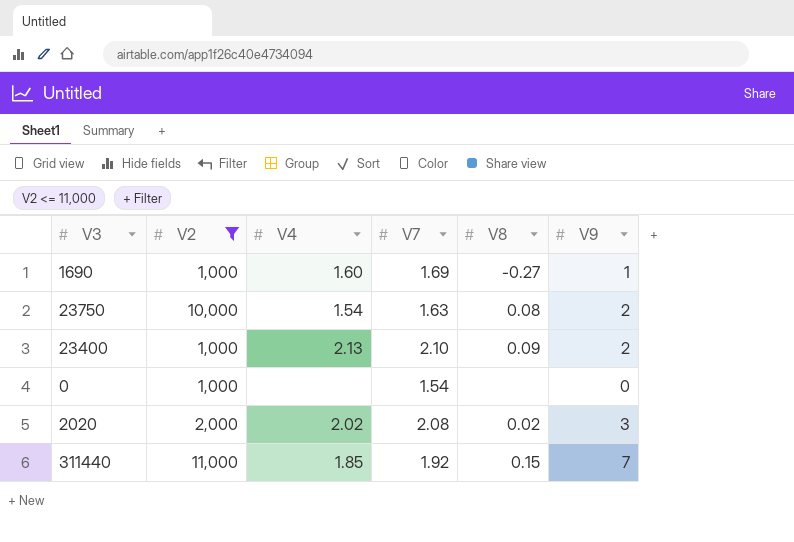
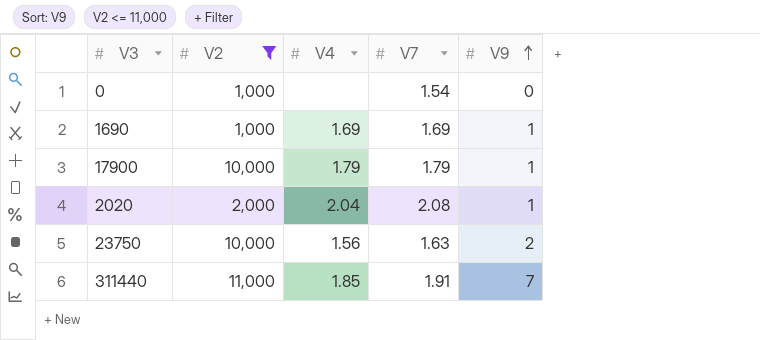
row order: none -> V9 ascending
column V8 | position: 5 -> none
row 23400: 1,000 | 2.13 | 2.10 | 0.09 | 2 -> none
1690 | V4: 1.60 -> 1.69
row 17900: none -> 10,000 | 1.79 | 1.79 | 1
2020 | V4: 2.02 -> 2.04
2020 | V9: 3 -> 1
23750 | V4: 1.54 -> 1.56
311440 | V7: 1.92 -> 1.91

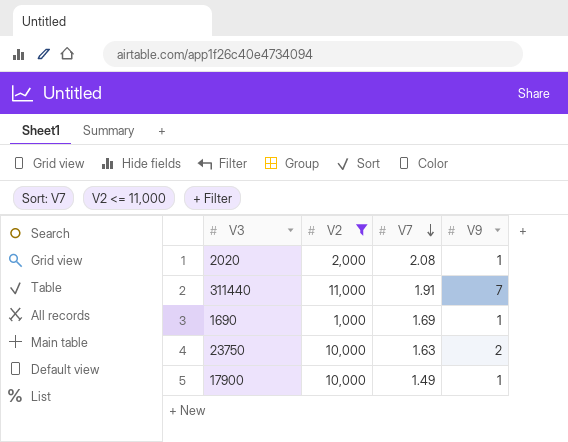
row order: V9 ascending -> V7 descending
column V4 | position: 3 -> none
row 0: 1,000 | none | 1.54 | 0 -> none
17900 | V7: 1.79 -> 1.49

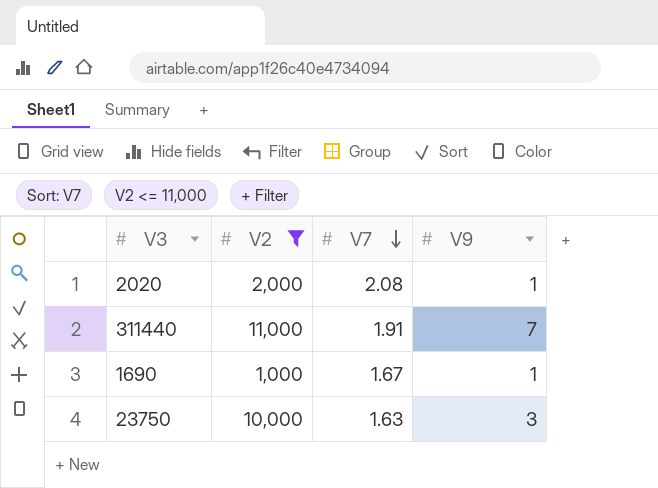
row 17900: 10,000 | 1.49 | 1 -> none
1690 | V7: 1.69 -> 1.67
23750 | V9: 2 -> 3

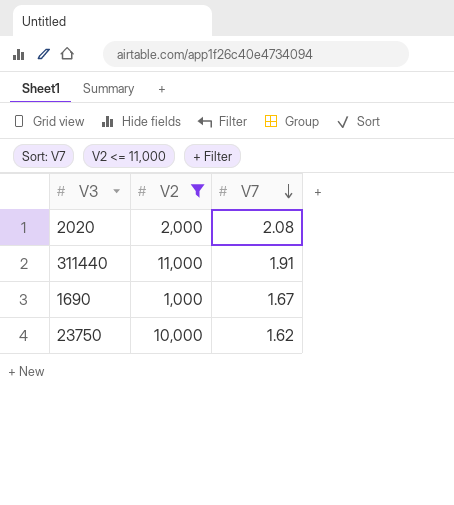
column V9 | position: 4 -> none
23750 | V7: 1.63 -> 1.62

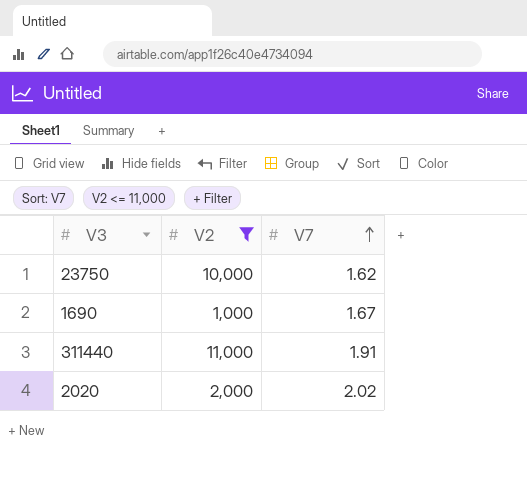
row order: V7 descending -> V7 ascending
2020 | V7: 2.08 -> 2.02

